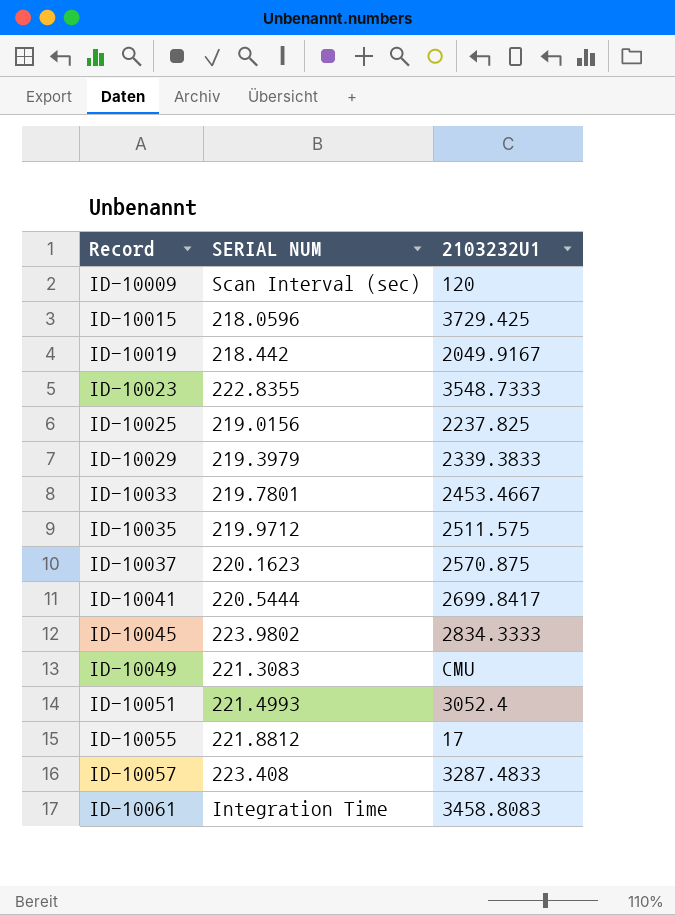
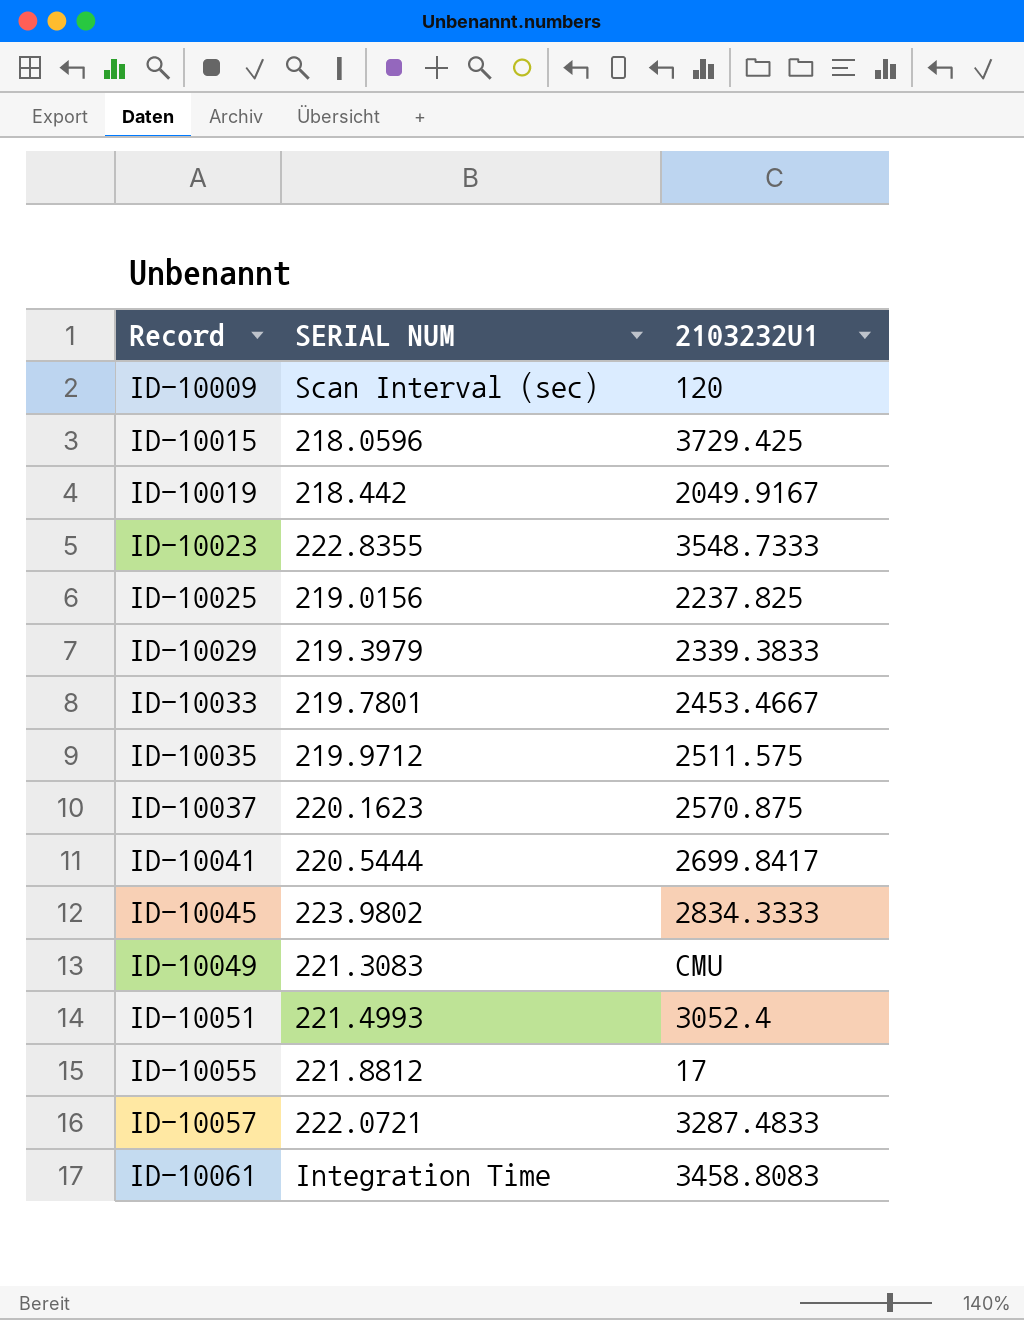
ID-10057 | SERIAL NUM: 223.408 -> 222.0721

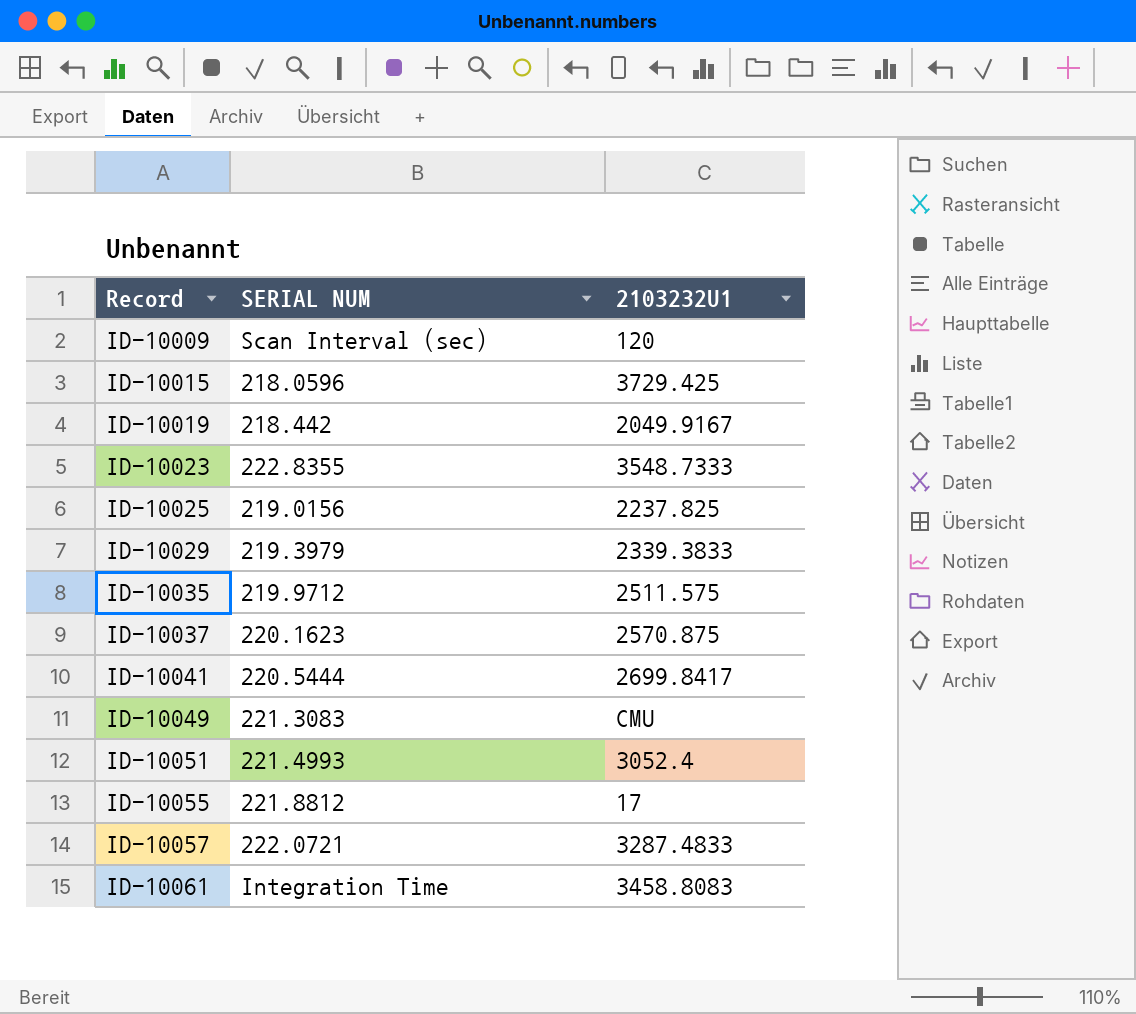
row ID-10033: 219.7801 | 2453.4667 -> none
row ID-10045: 223.9802 | 2834.3333 -> none

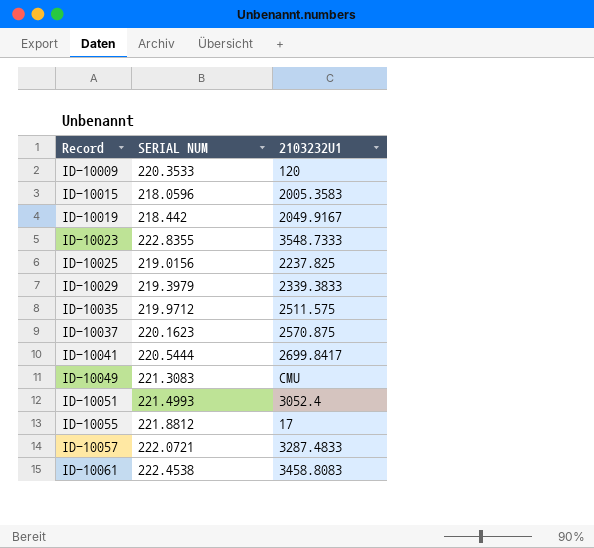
ID-10009 | SERIAL NUM: Scan Interval (sec) -> 220.3533
ID-10015 | 2103232U1: 3729.425 -> 2005.3583
ID-10061 | SERIAL NUM: Integration Time -> 222.4538

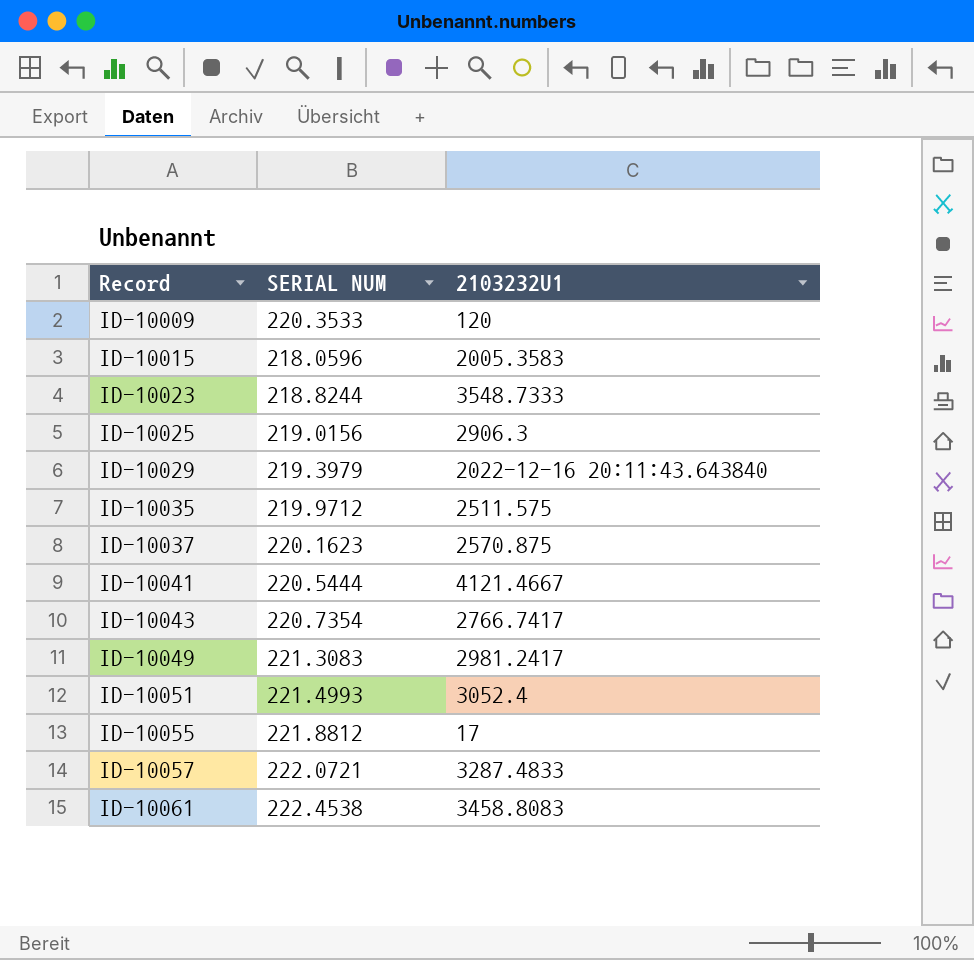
row ID-10019: 218.442 | 2049.9167 -> none
ID-10023 | SERIAL NUM: 222.8355 -> 218.8244
ID-10025 | 2103232U1: 2237.825 -> 2906.3
ID-10029 | 2103232U1: 2339.3833 -> 2022-12-16 20:11:43.643840
ID-10041 | 2103232U1: 2699.8417 -> 4121.4667
row ID-10043: none -> 220.7354 | 2766.7417
ID-10049 | 2103232U1: CMU -> 2981.2417

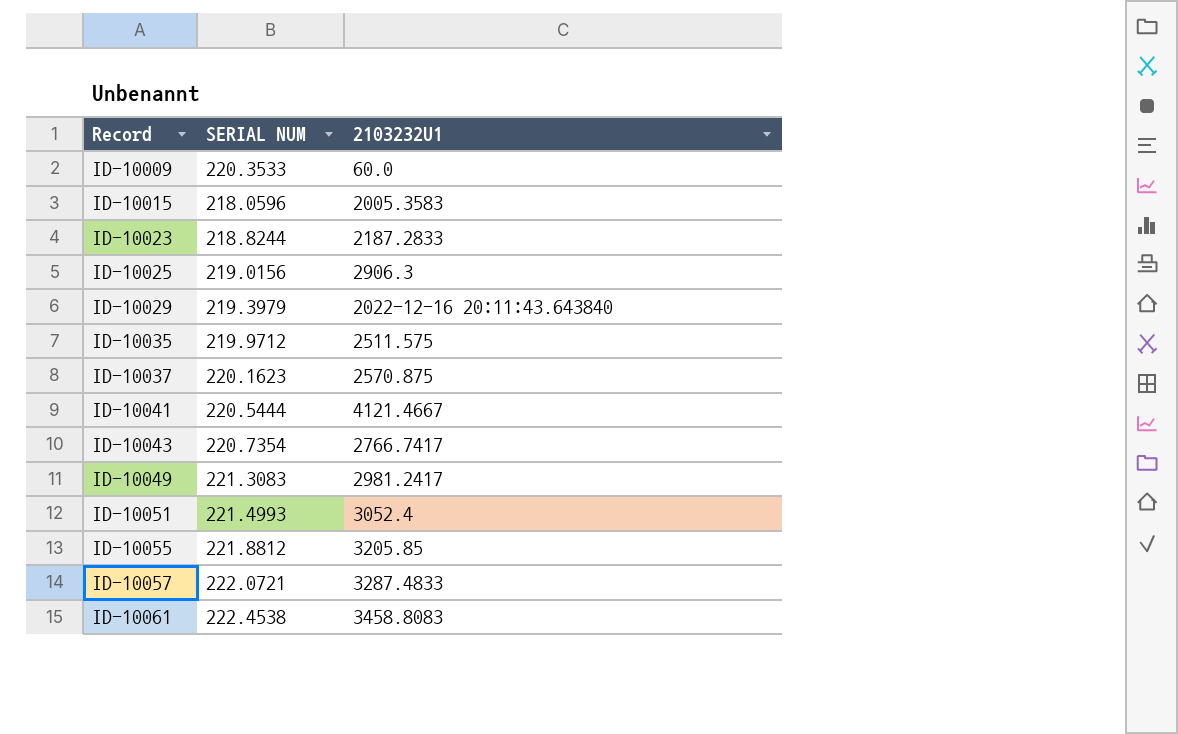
ID-10009 | 2103232U1: 120 -> 60.0
ID-10023 | 2103232U1: 3548.7333 -> 2187.2833
ID-10055 | 2103232U1: 17 -> 3205.85

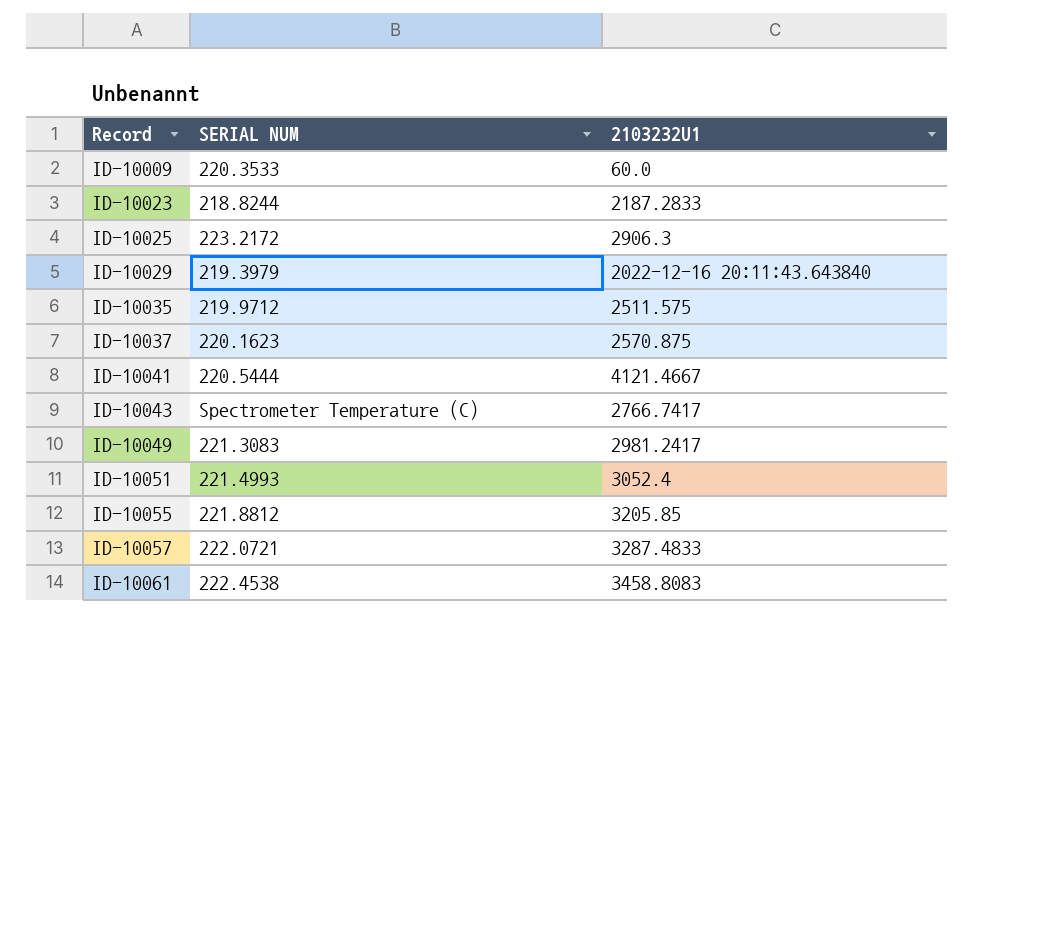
row ID-10015: 218.0596 | 2005.3583 -> none
ID-10025 | SERIAL NUM: 219.0156 -> 223.2172
ID-10043 | SERIAL NUM: 220.7354 -> Spectrometer Temperature (C)

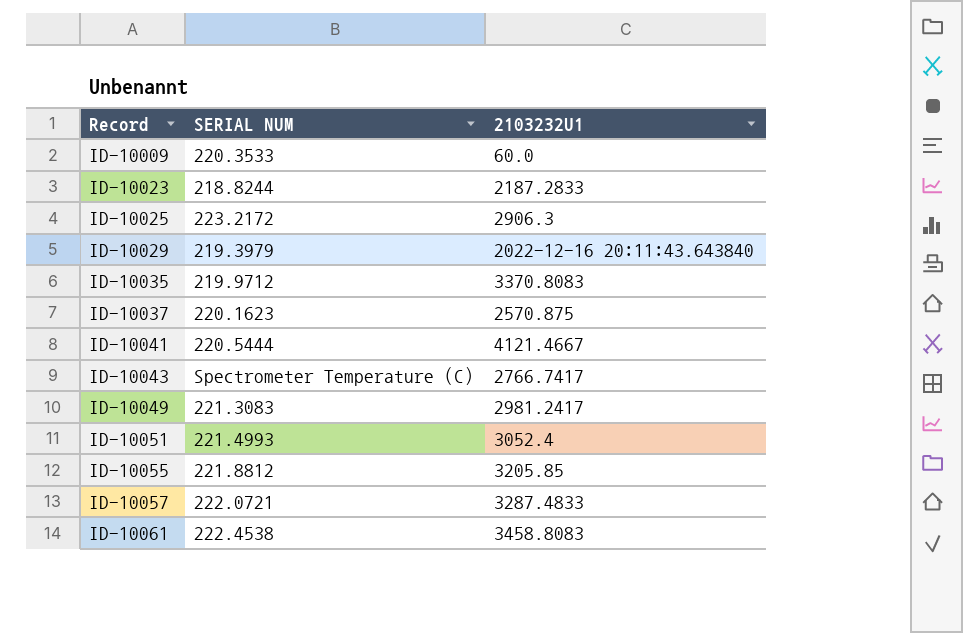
ID-10035 | 2103232U1: 2511.575 -> 3370.8083

